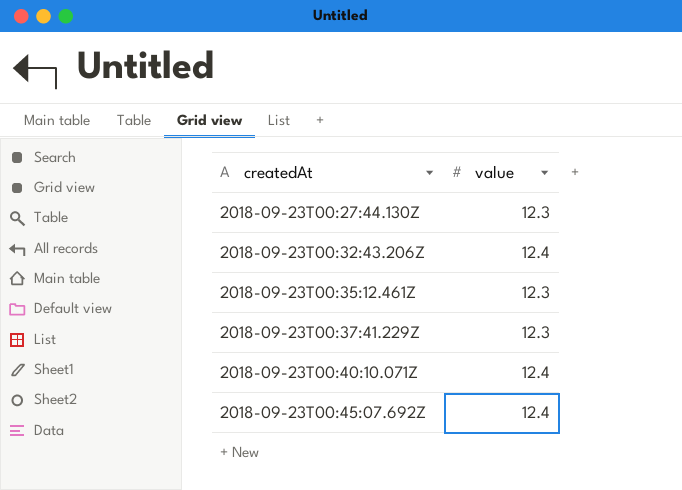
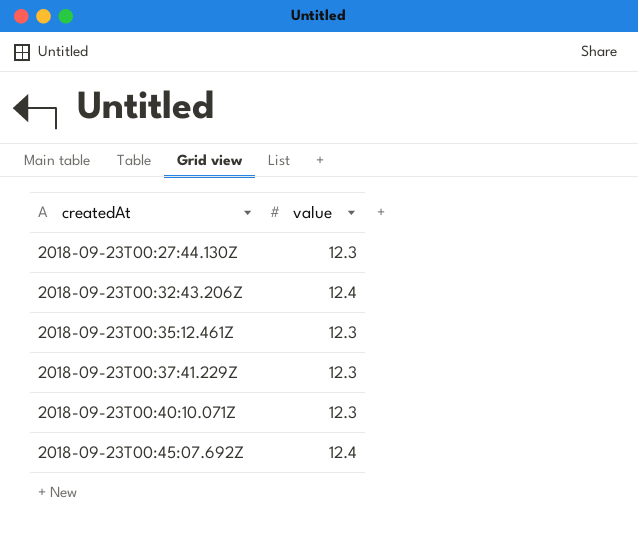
2018-09-23T00:40:10.071Z | value: 12.4 -> 12.3

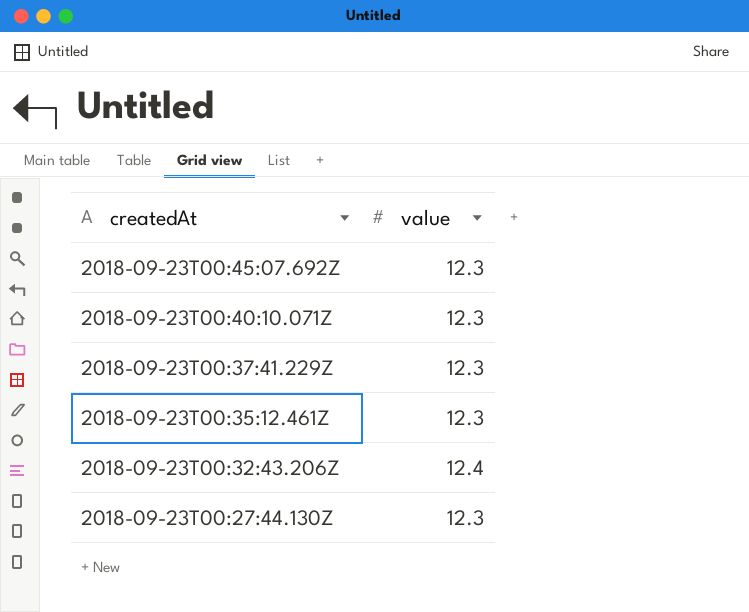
row order: createdAt ascending -> createdAt descending
2018-09-23T00:45:07.692Z | value: 12.4 -> 12.3

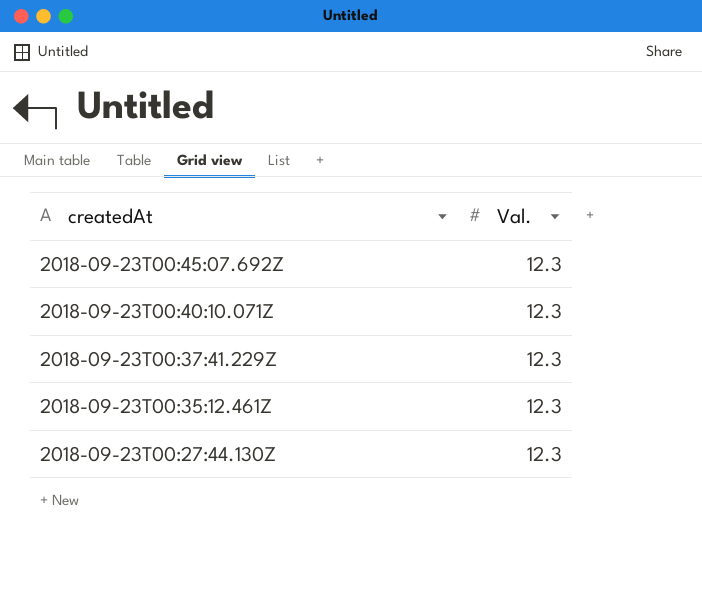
column name: value -> Val.
row 2018-09-23T00:32:43.206Z: 12.4 -> none

